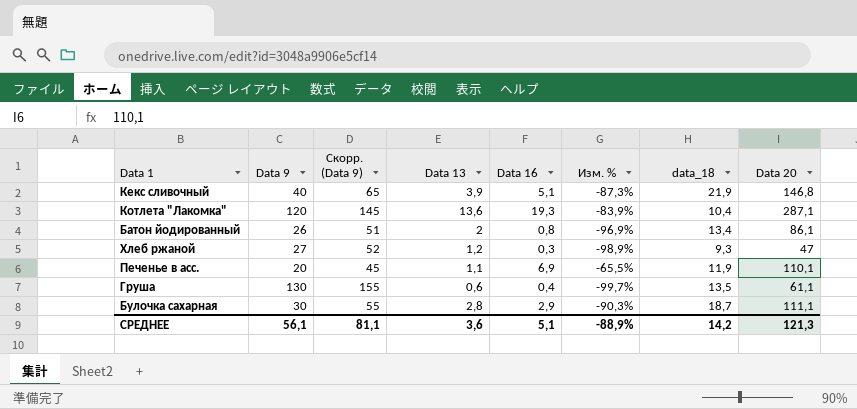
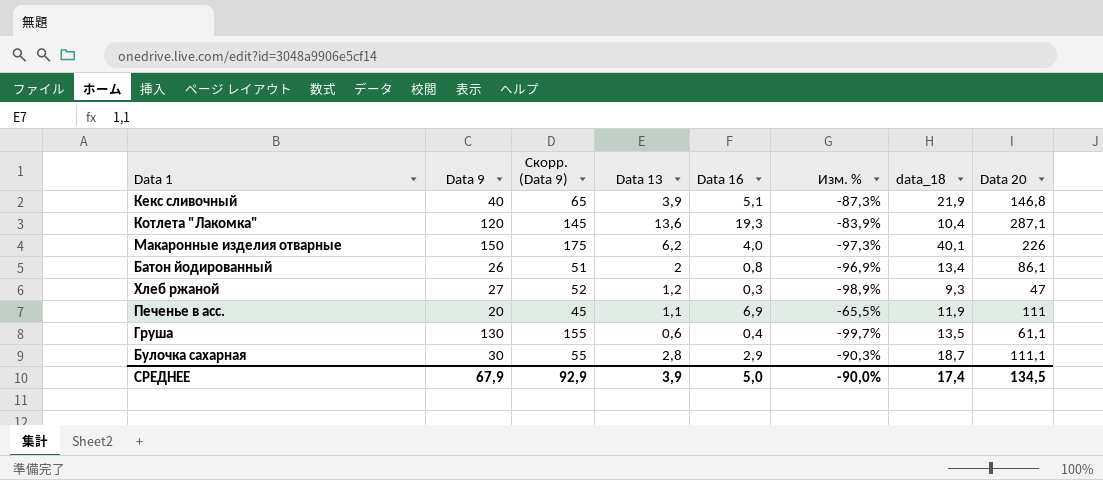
row Макаронные изделия отварные: none -> 150 | 175 | 6,2 | 4,0 | -97,3% | 40,1 | 226
Печенье в асс. | Data 20: 110,1 -> 111
СРЕДНЕЕ | Data 9: 56,1 -> 67,9
СРЕДНЕЕ | Скорр. (Data 9): 81,1 -> 92,9
СРЕДНЕЕ | Data 13: 3,6 -> 3,9
СРЕДНЕЕ | Data 16: 5,1 -> 5,0
СРЕДНЕЕ | Изм. %: -88,9% -> -90,0%
СРЕДНЕЕ | data_18: 14,2 -> 17,4
СРЕДНЕЕ | Data 20: 121,3 -> 134,5

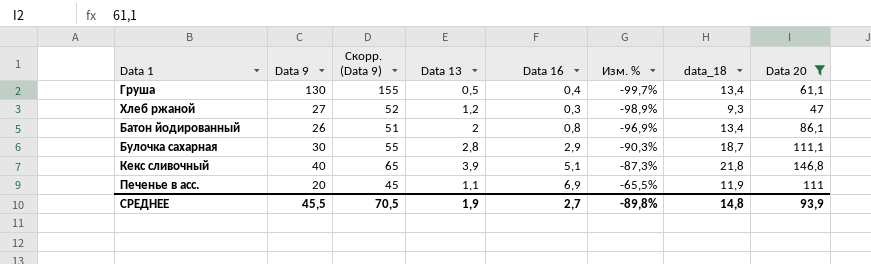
filter: none -> Data 20 <= 146,8
row order: none -> Изм. % ascending
Груша | Data 13: 0,6 -> 0,5
Груша | data_18: 13,5 -> 13,4
Кекс сливочный | data_18: 21,9 -> 21,8
СРЕДНЕЕ | Data 9: 67,9 -> 45,5
СРЕДНЕЕ | Скорр. (Data 9): 92,9 -> 70,5
СРЕДНЕЕ | Data 13: 3,9 -> 1,9
СРЕДНЕЕ | Data 16: 5,0 -> 2,7
СРЕДНЕЕ | Изм. %: -90,0% -> -89,8%
СРЕДНЕЕ | data_18: 17,4 -> 14,8
СРЕДНЕЕ | Data 20: 134,5 -> 93,9

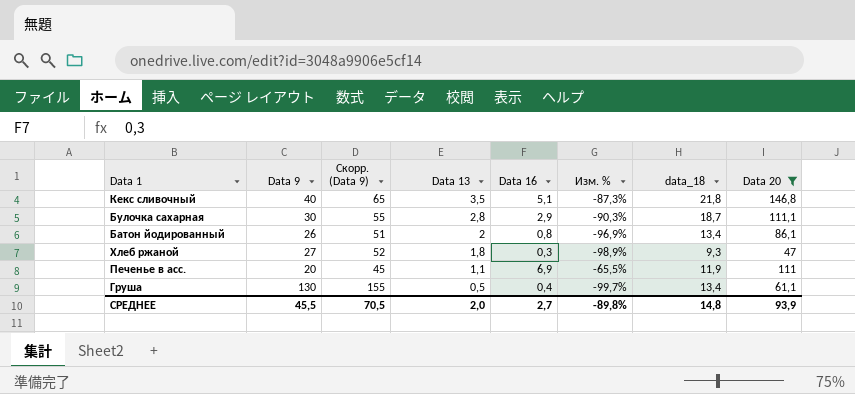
row order: Изм. % ascending -> Data 13 descending
Кекс сливочный | Data 13: 3,9 -> 3,5
Хлеб ржаной | Data 13: 1,2 -> 1,8
СРЕДНЕЕ | Data 13: 1,9 -> 2,0

